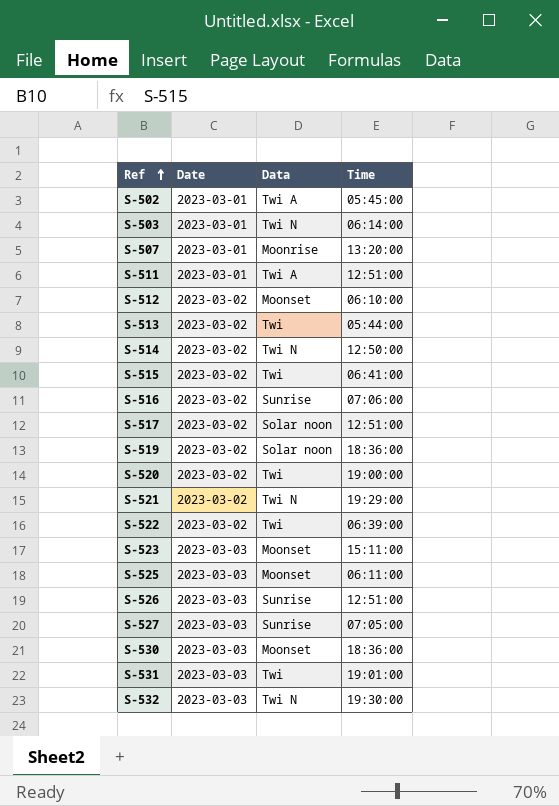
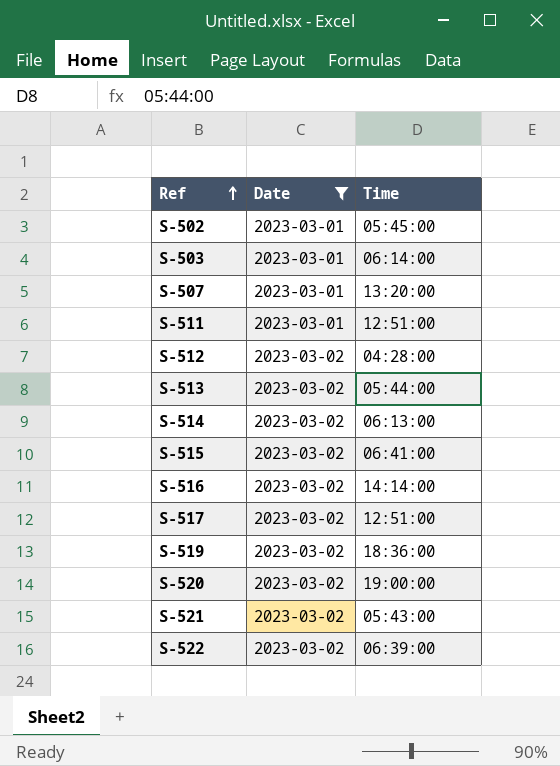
filter: none -> Date != 2023-03-03
column Data | position: 3 -> none
S-512 | Time: 06:10:00 -> 04:28:00
S-514 | Time: 12:50:00 -> 06:13:00
S-516 | Time: 07:06:00 -> 14:14:00
S-521 | Time: 19:29:00 -> 05:43:00

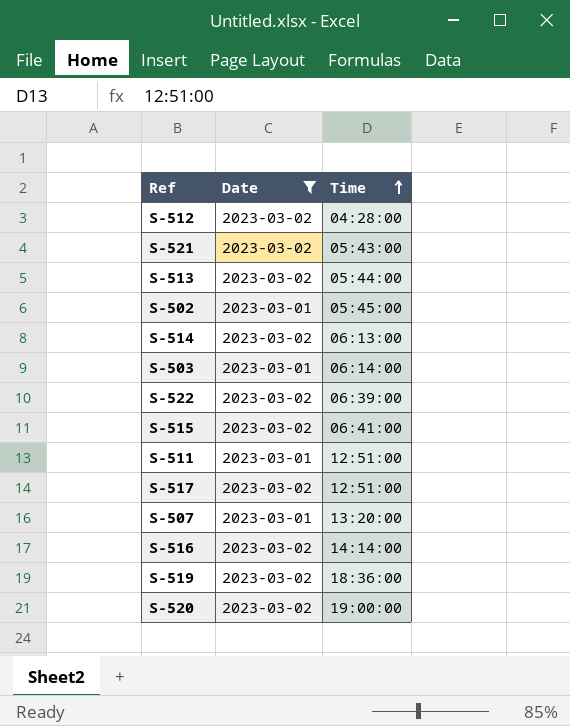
row order: Ref ascending -> Time ascending

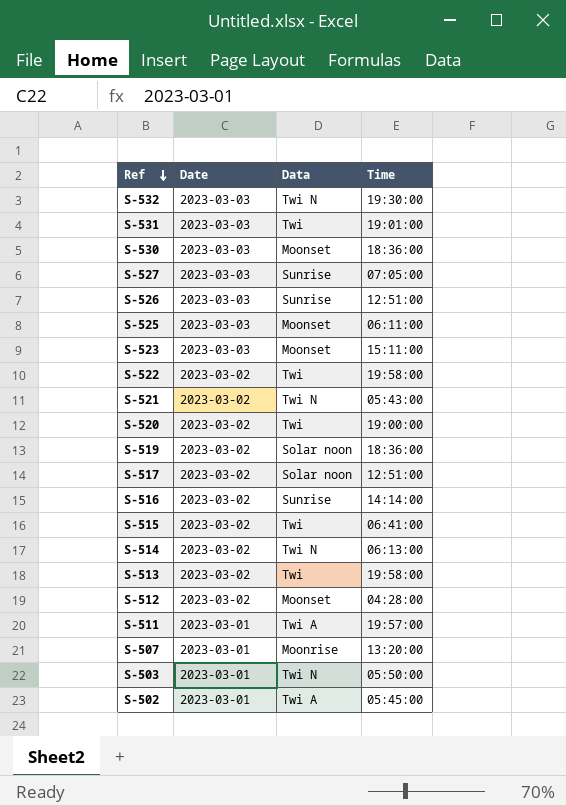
filter: Date != 2023-03-03 -> none
row order: Time ascending -> Ref descending
column Data | position: none -> 3
S-522 | Time: 06:39:00 -> 19:58:00
S-513 | Time: 05:44:00 -> 19:58:00
S-511 | Time: 12:51:00 -> 19:57:00
S-503 | Time: 06:14:00 -> 05:50:00

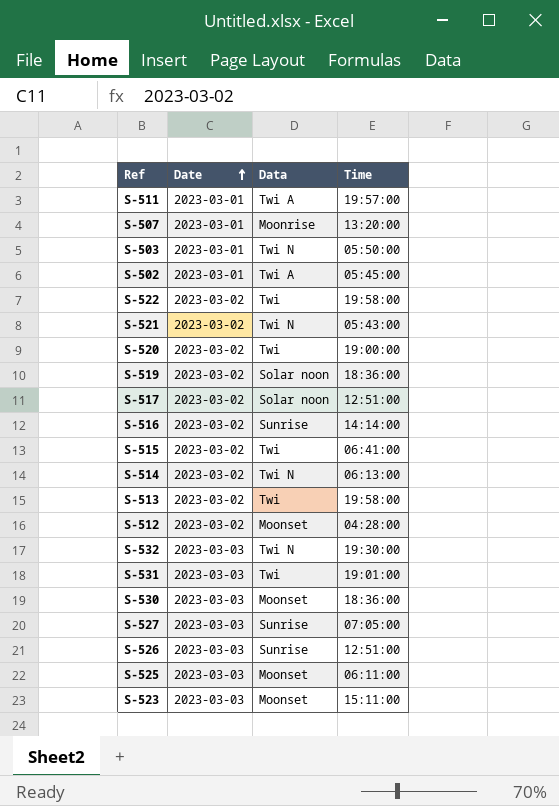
row order: Ref descending -> Date ascending

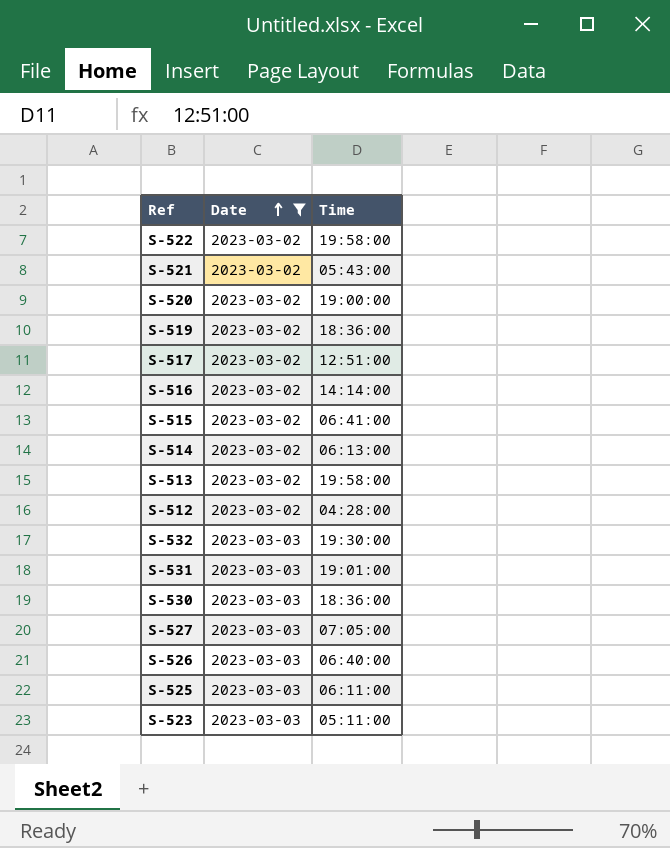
filter: none -> Date != 2023-03-01
column Data | position: 3 -> none
S-526 | Time: 12:51:00 -> 06:40:00
S-523 | Time: 15:11:00 -> 05:11:00

